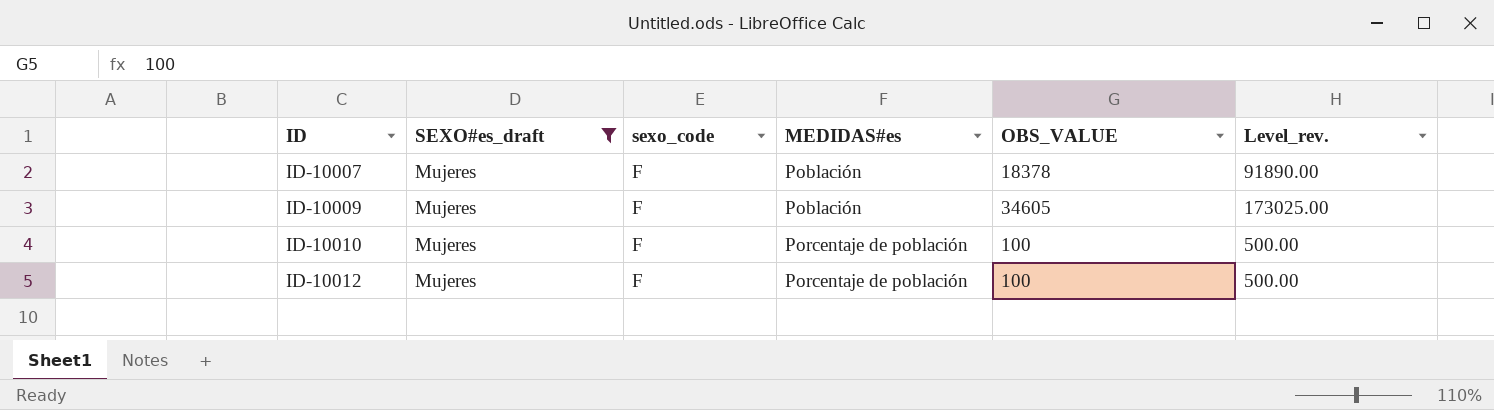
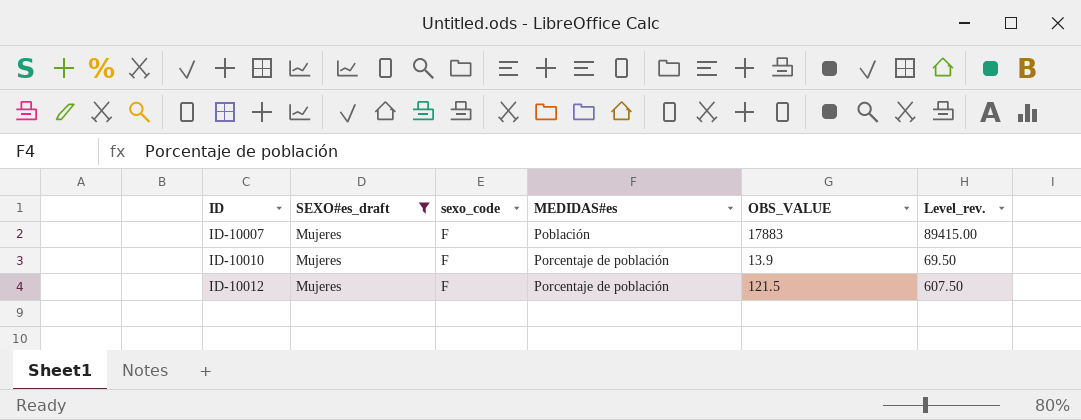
row ID-10009: Mujeres | F | Población | 34605 | 173025.00 -> none
ID-10007 | OBS_VALUE: 18378 -> 17883
ID-10007 | Level_rev.: 91890.00 -> 89415.00
ID-10010 | OBS_VALUE: 100 -> 13.9
ID-10010 | Level_rev.: 500.00 -> 69.50
ID-10012 | OBS_VALUE: 100 -> 121.5
ID-10012 | Level_rev.: 500.00 -> 607.50

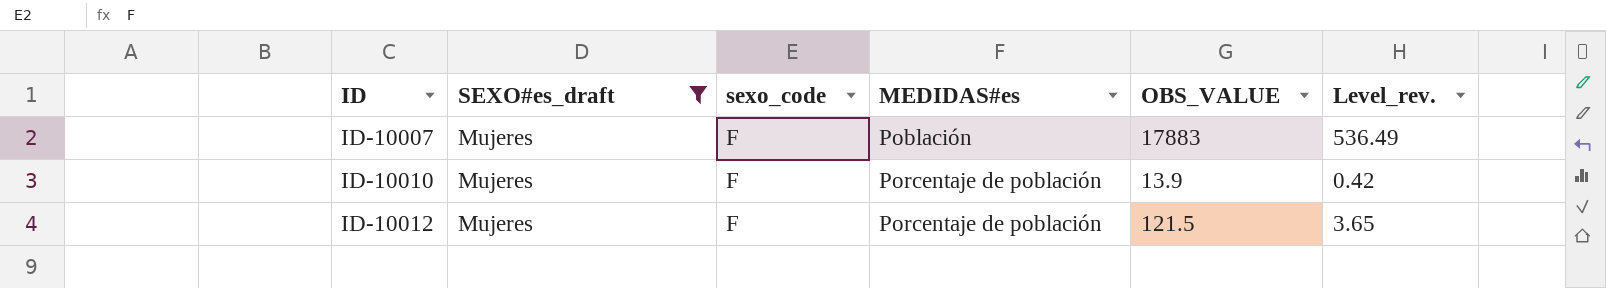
column Level_rev. | formula: [OBS_VALUE] * 5 -> [OBS_VALUE] * 0.03

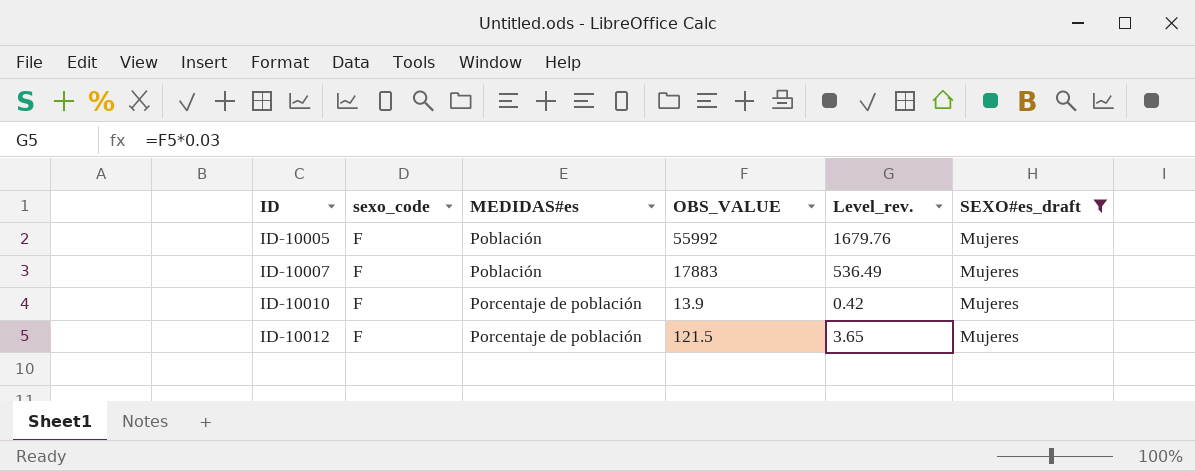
column SEXO#es_draft | position: 2 -> 6
row ID-10005: none -> F | Población | 55992 | 1679.76 | Mujeres

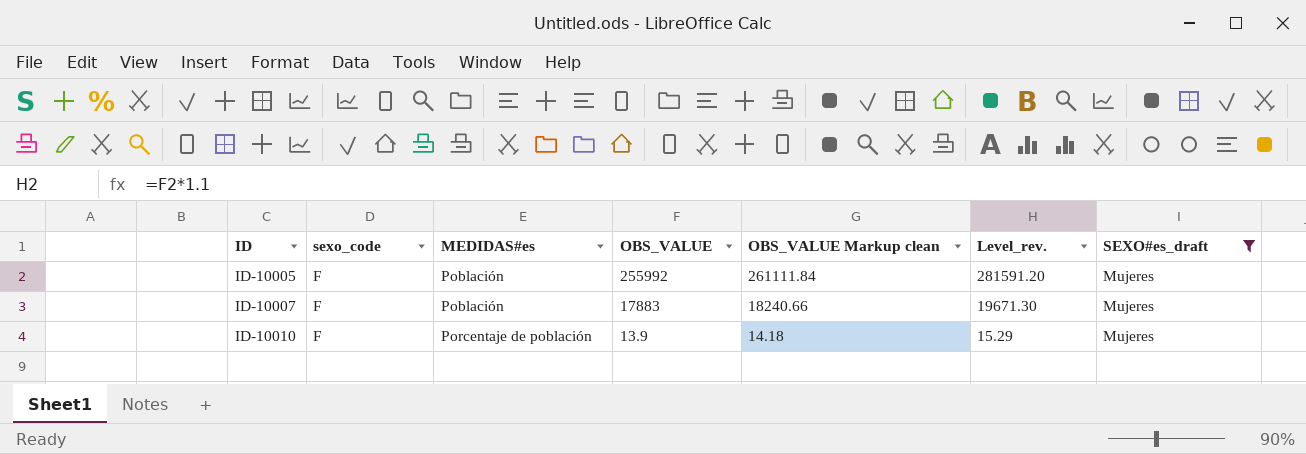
column OBS_VALUE Markup clean | formula: none -> [OBS_VALUE] * 1.02
column Level_rev. | formula: [OBS_VALUE] * 0.03 -> [OBS_VALUE] * 1.1
row ID-10012: F | Porcentaje de población | 121.5 | 3.65 | Mujeres -> none
ID-10005 | OBS_VALUE: 55992 -> 255992

